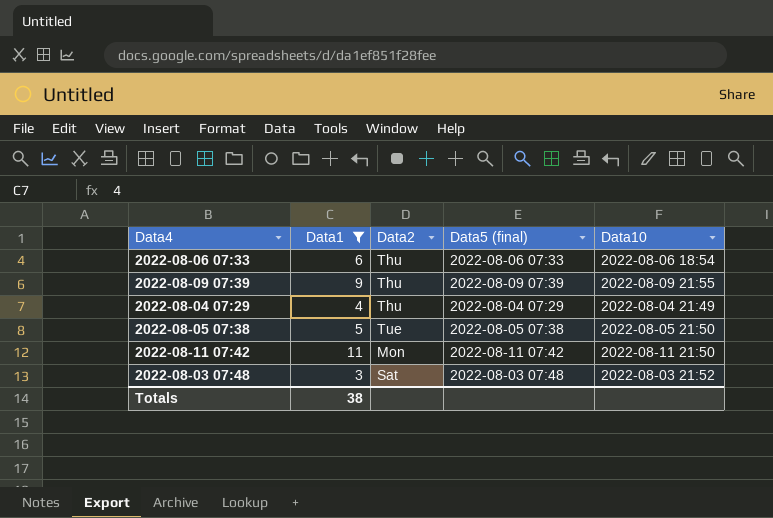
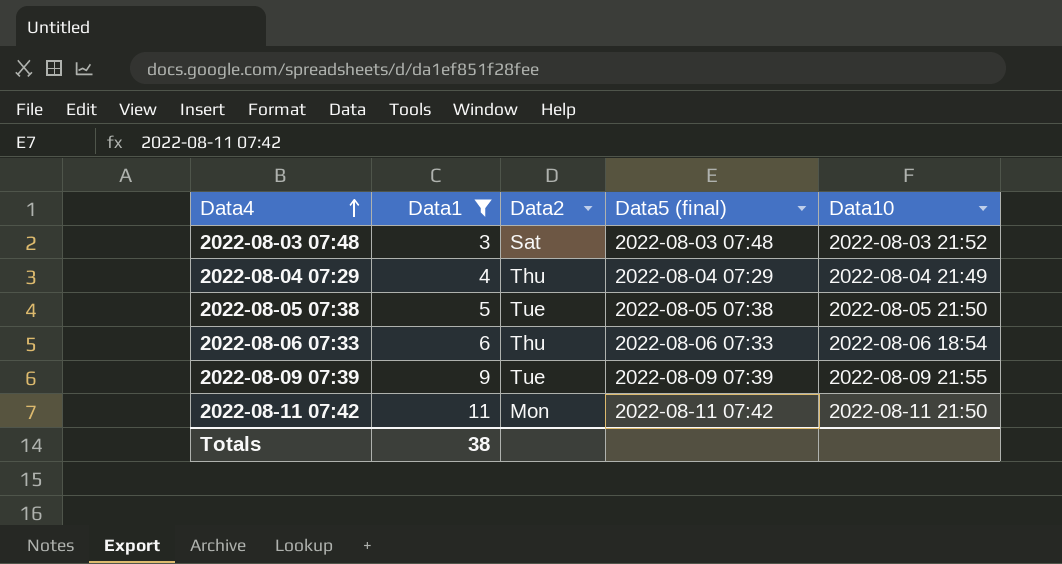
row order: none -> Data4 ascending
2022-08-09 07:39 | Data2: Thu -> Tue

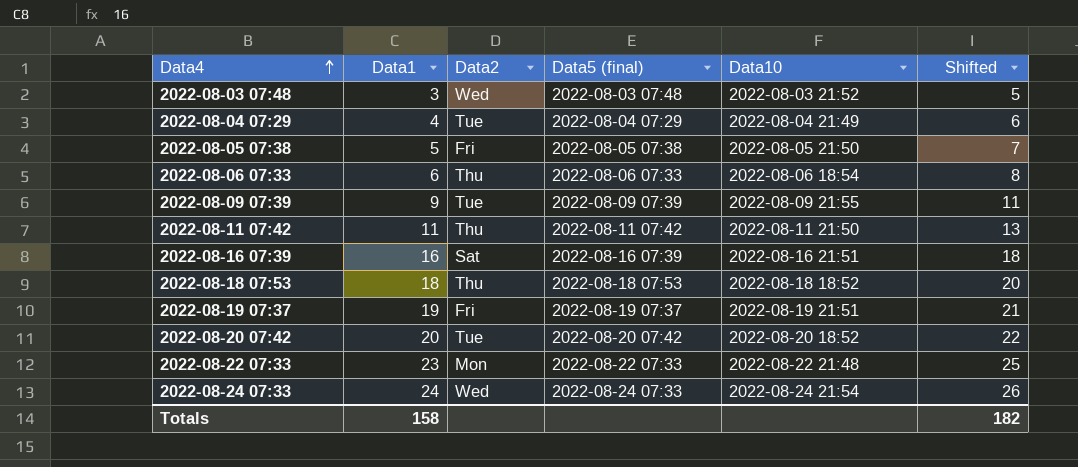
filter: Data1 <= 11 -> none
column Shifted | formula: none -> [Data1] + 2
2022-08-03 07:48 | Data2: Sat -> Wed
2022-08-04 07:29 | Data2: Thu -> Tue
2022-08-05 07:38 | Data2: Tue -> Fri
2022-08-11 07:42 | Data2: Mon -> Thu
Totals | Data1: 38 -> 158

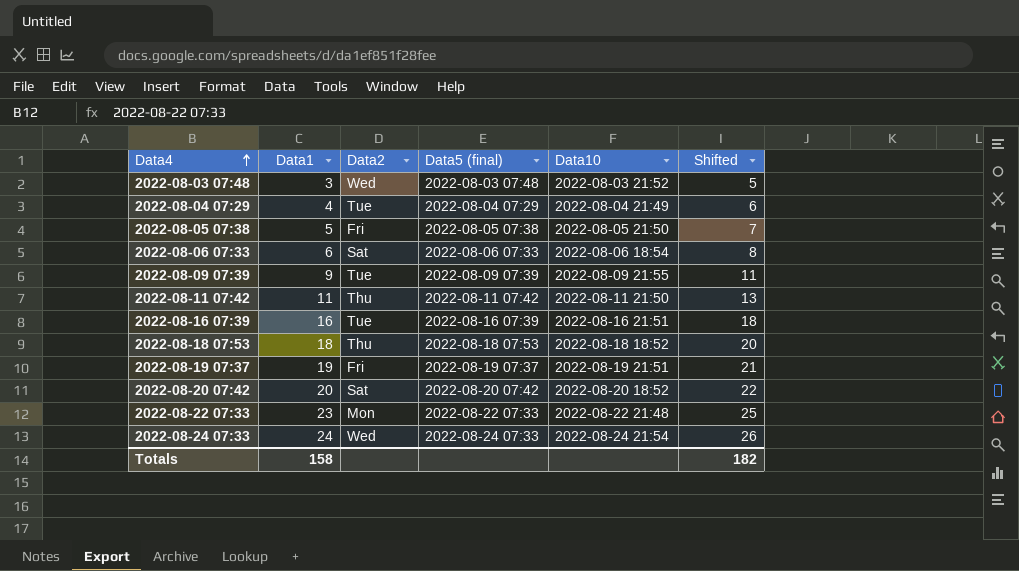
2022-08-06 07:33 | Data2: Thu -> Sat
2022-08-16 07:39 | Data2: Sat -> Tue
2022-08-20 07:42 | Data2: Tue -> Sat

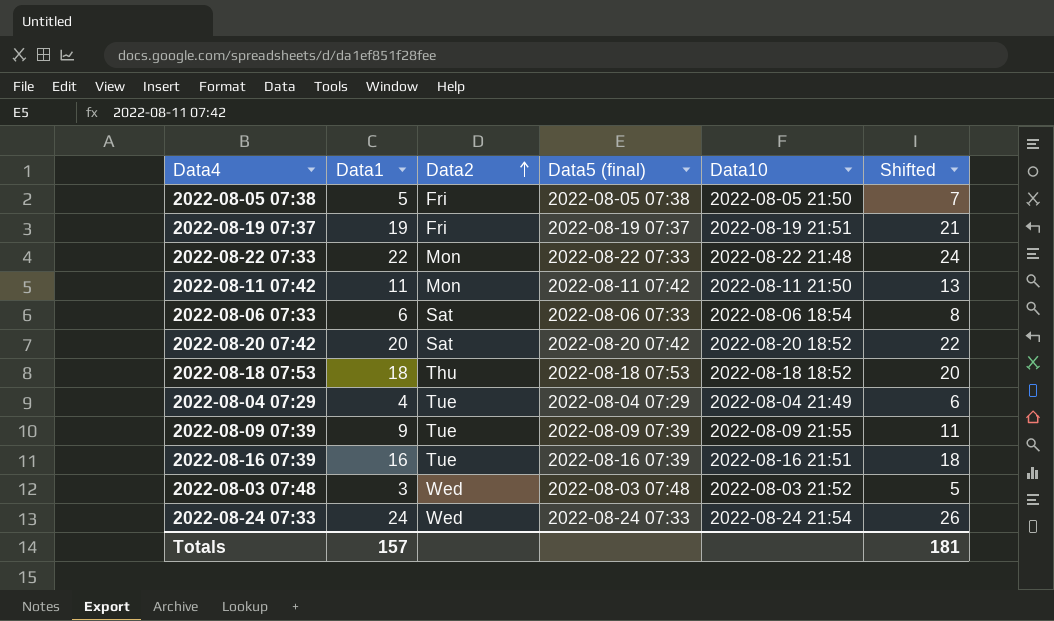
row order: Data4 ascending -> Data2 ascending
2022-08-22 07:33 | Data1: 23 -> 22
2022-08-22 07:33 | Shifted: 25 -> 24
2022-08-11 07:42 | Data2: Thu -> Mon
Totals | Data1: 158 -> 157
Totals | Shifted: 182 -> 181

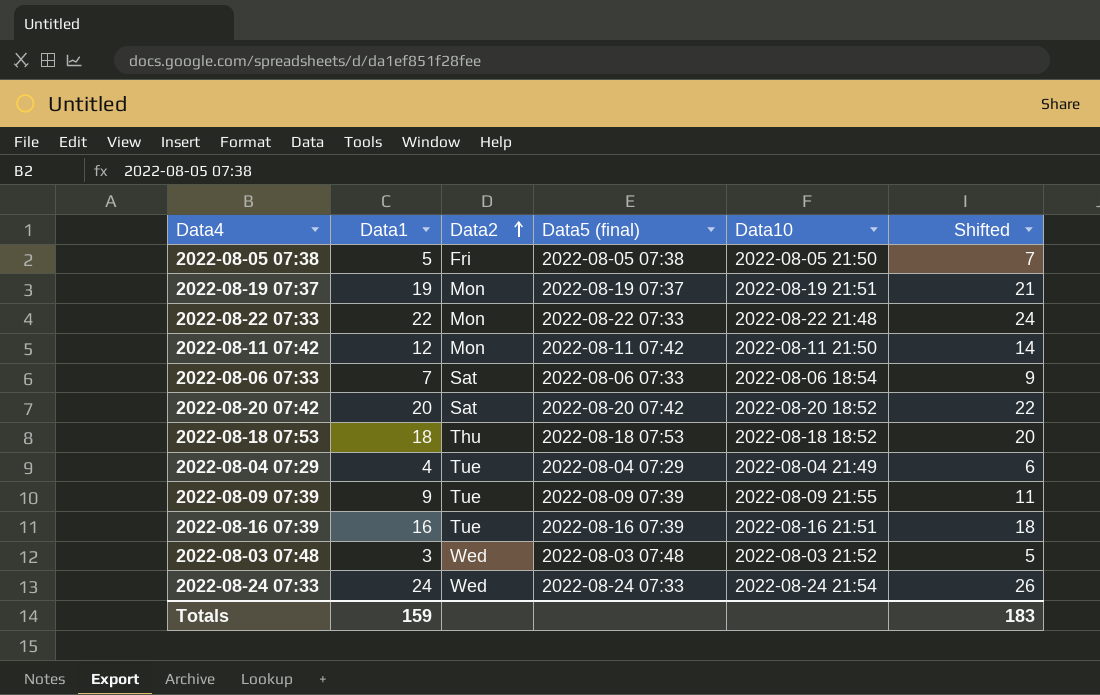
2022-08-19 07:37 | Data2: Fri -> Mon
2022-08-11 07:42 | Data1: 11 -> 12
2022-08-11 07:42 | Shifted: 13 -> 14
2022-08-06 07:33 | Data1: 6 -> 7
2022-08-06 07:33 | Shifted: 8 -> 9
Totals | Data1: 157 -> 159
Totals | Shifted: 181 -> 183

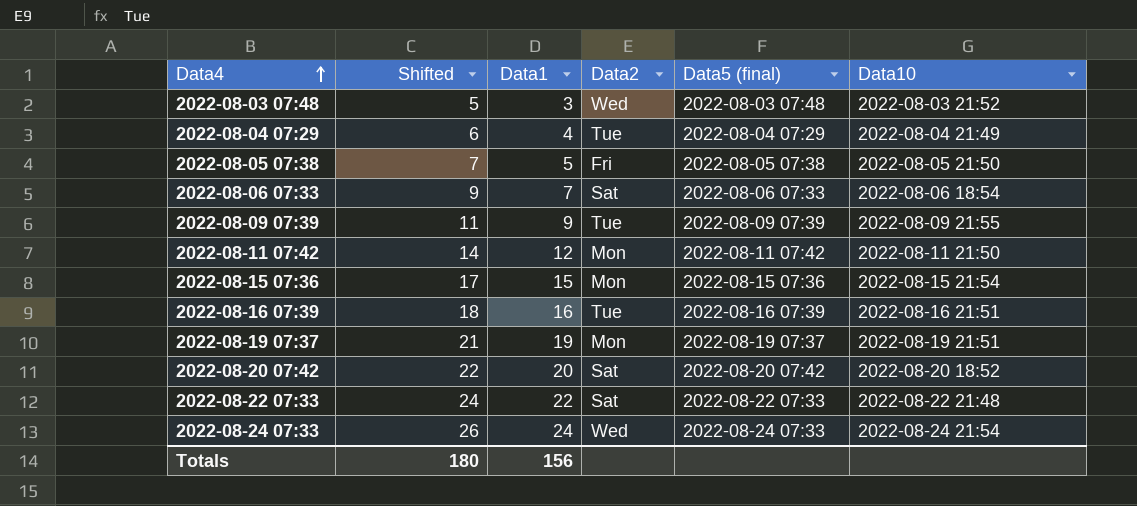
row order: Data2 ascending -> Data4 ascending
column Shifted | position: 6 -> 2
row 2022-08-18 07:53: 18 | Thu | 2022-08-18 07:53 | 2022-08-18 18:52 | 20 -> none
row 2022-08-15 07:36: none -> 17 | 15 | Mon | 2022-08-15 07:36 | 2022-08-15 21:54
2022-08-22 07:33 | Data2: Mon -> Sat
Totals | Shifted: 183 -> 180
Totals | Data1: 159 -> 156

